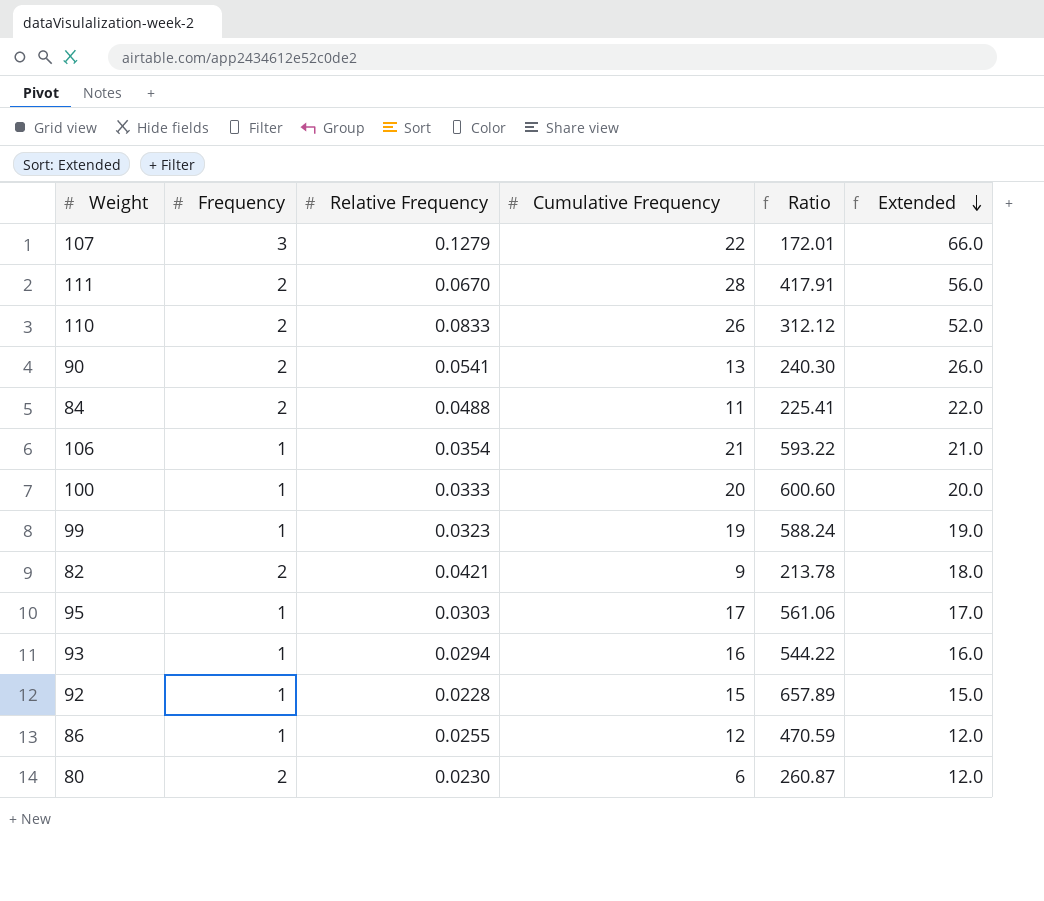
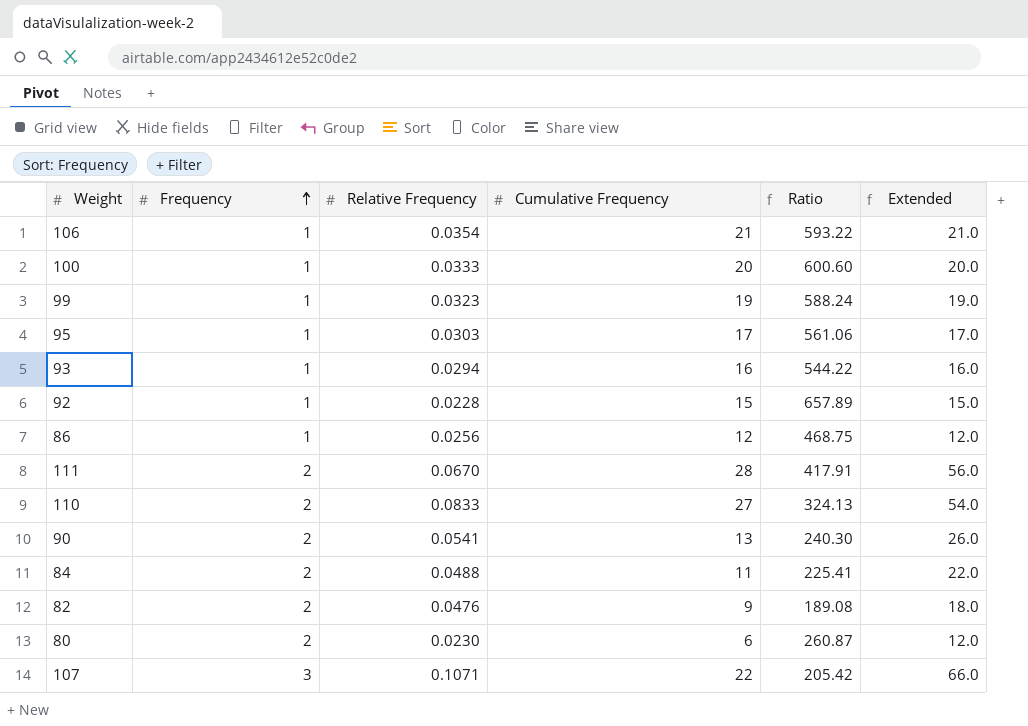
row order: Extended descending -> Frequency ascending
86 | Relative Frequency: 0.0255 -> 0.0256
86 | Ratio: 470.59 -> 468.75
110 | Cumulative Frequency: 26 -> 27
110 | Ratio: 312.12 -> 324.13
110 | Extended: 52.0 -> 54.0
82 | Relative Frequency: 0.0421 -> 0.0476
82 | Ratio: 213.78 -> 189.08
107 | Relative Frequency: 0.1279 -> 0.1071
107 | Ratio: 172.01 -> 205.42

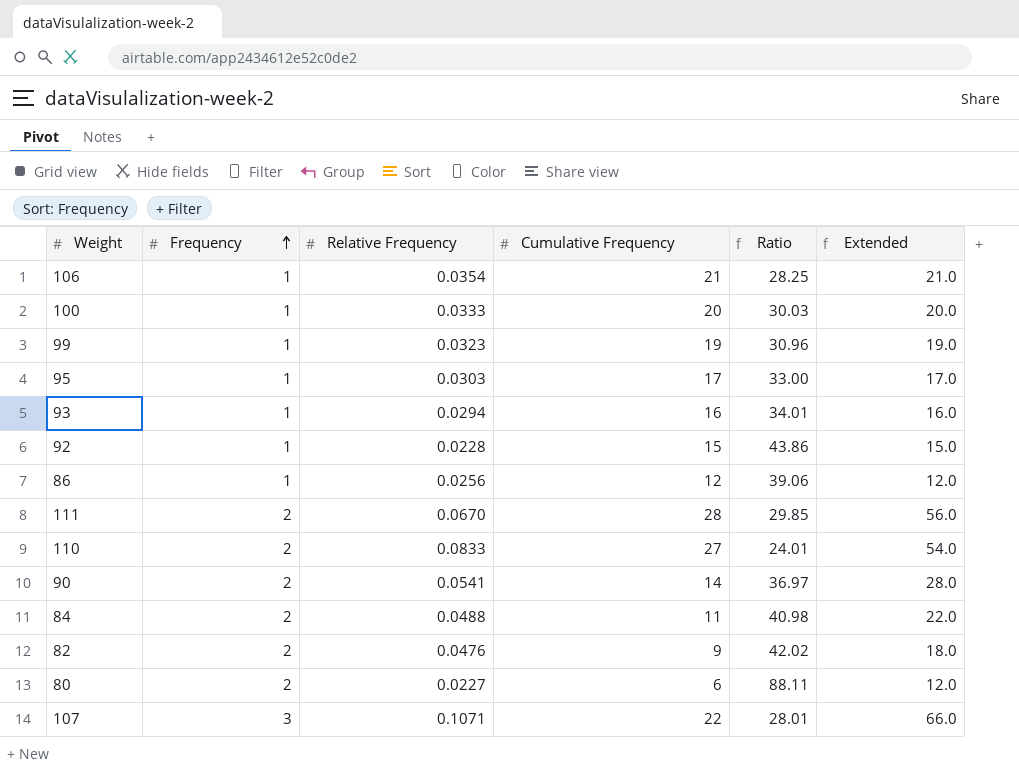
column Ratio | formula: [Cumulative Frequency] / [Relative Frequency] -> [Frequency] / [Relative Frequency]
90 | Cumulative Frequency: 13 -> 14
90 | Extended: 26.0 -> 28.0
80 | Relative Frequency: 0.0230 -> 0.0227

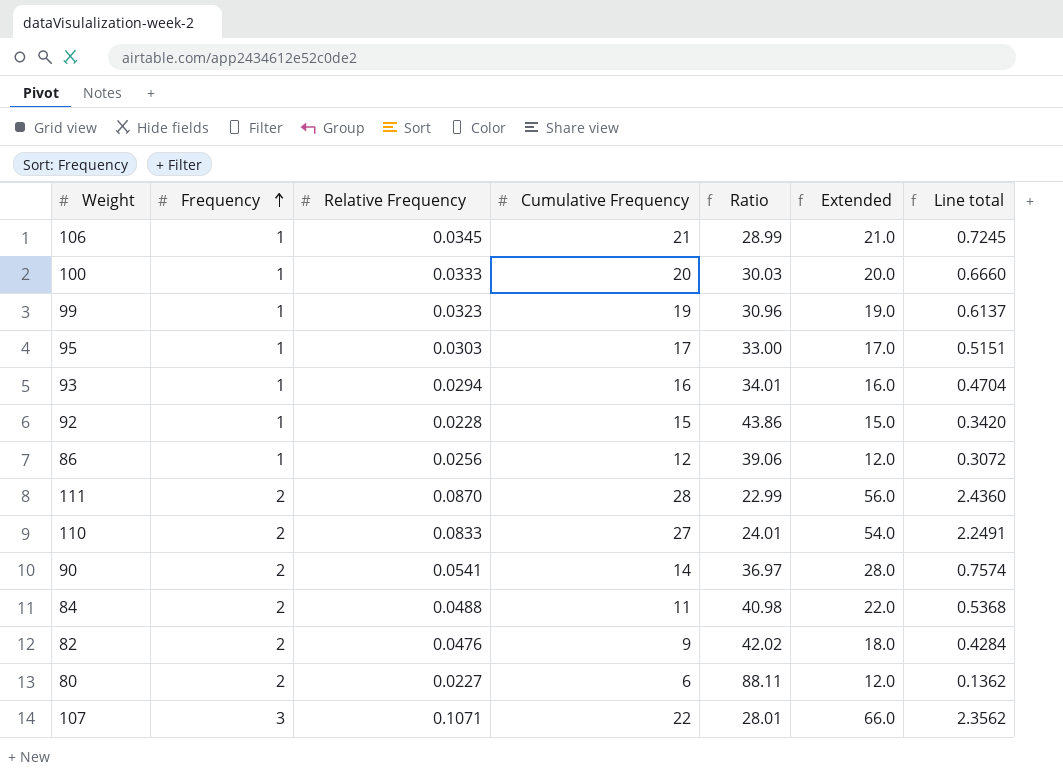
column Line total | formula: none -> [Relative Frequency] * [Cumulative Frequency]
106 | Relative Frequency: 0.0354 -> 0.0345
106 | Ratio: 28.25 -> 28.99
111 | Relative Frequency: 0.0670 -> 0.0870
111 | Ratio: 29.85 -> 22.99

